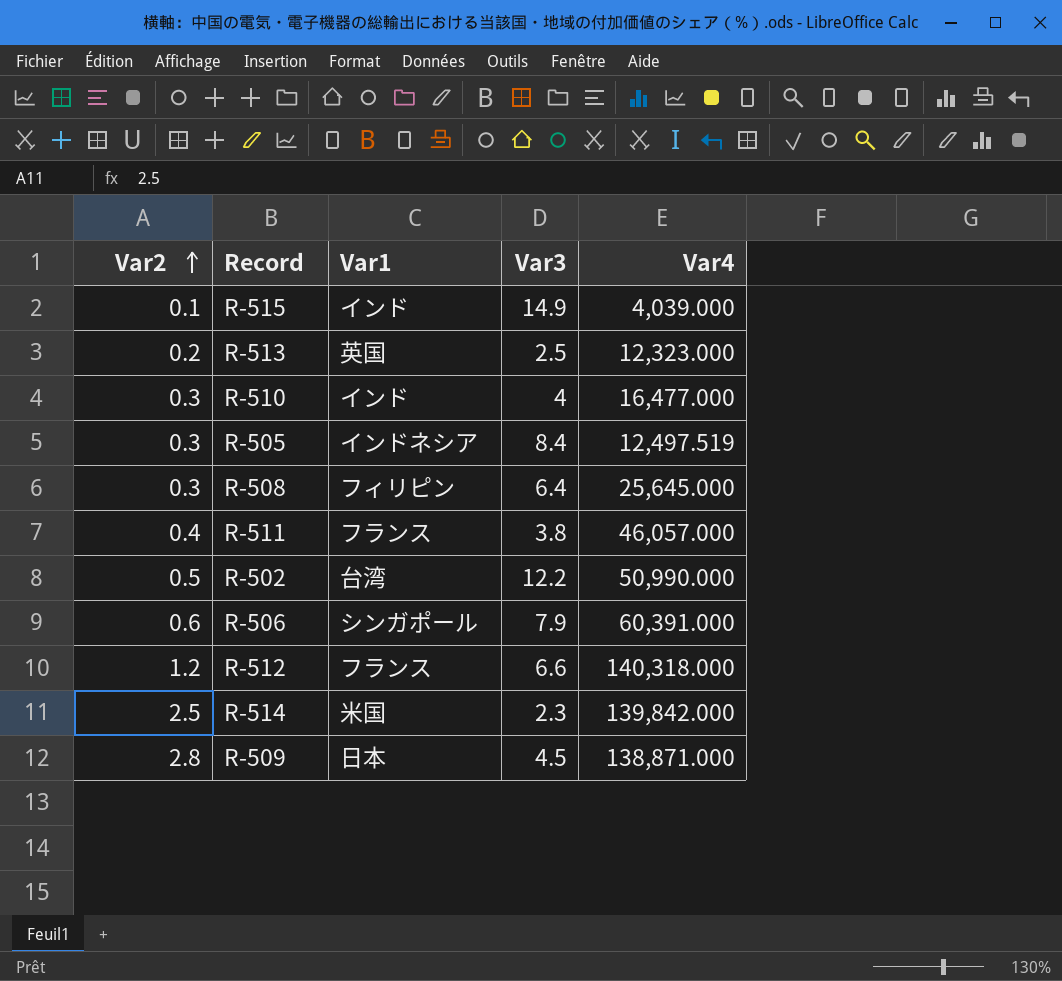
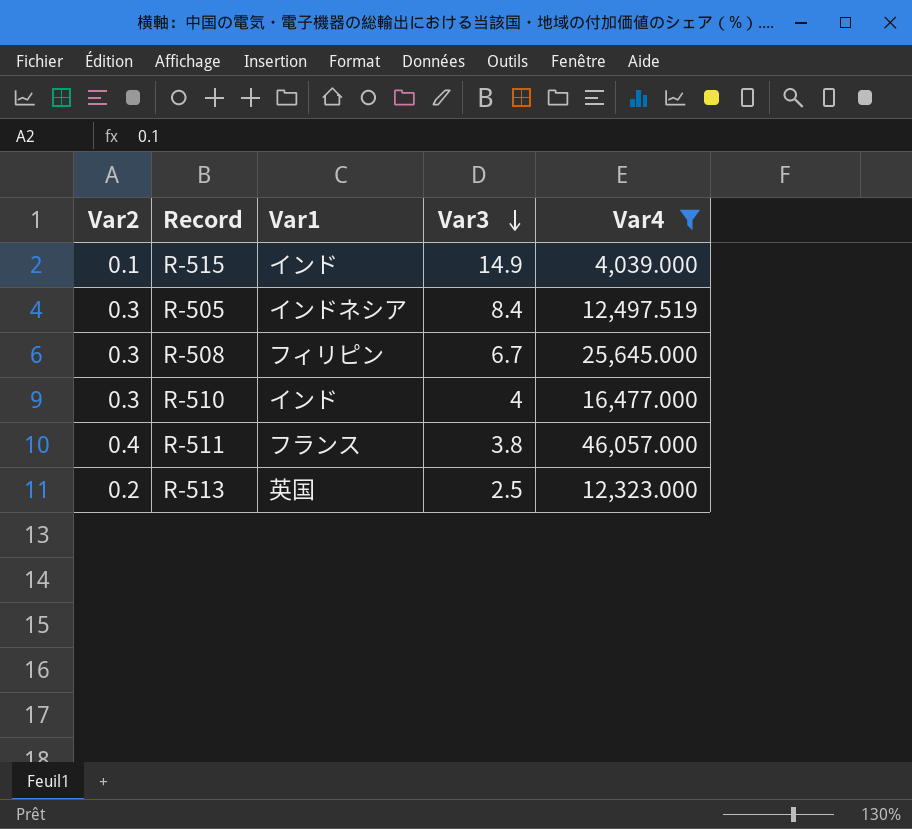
filter: none -> Var4 <= 46,057.000
row order: Var2 ascending -> Var3 descending
R-508 | Var3: 6.4 -> 6.7

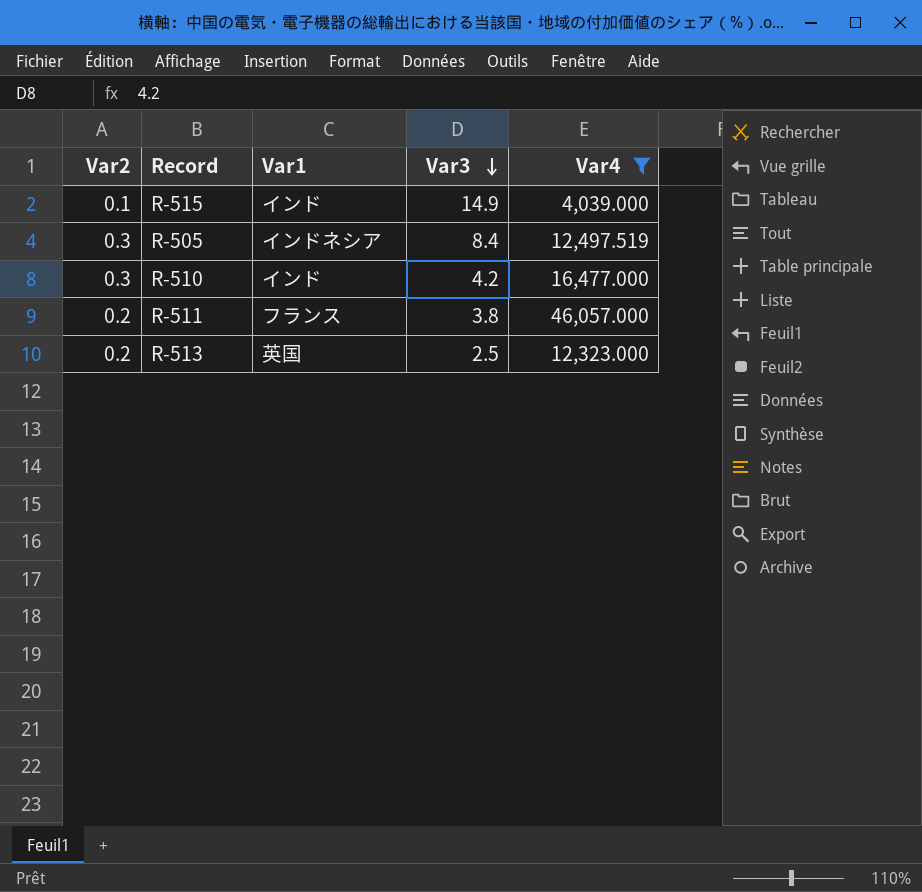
row R-508: 0.3 | フィリピン | 6.7 | 25,645.000 -> none
R-510 | Var3: 4 -> 4.2
R-511 | Var2: 0.4 -> 0.2

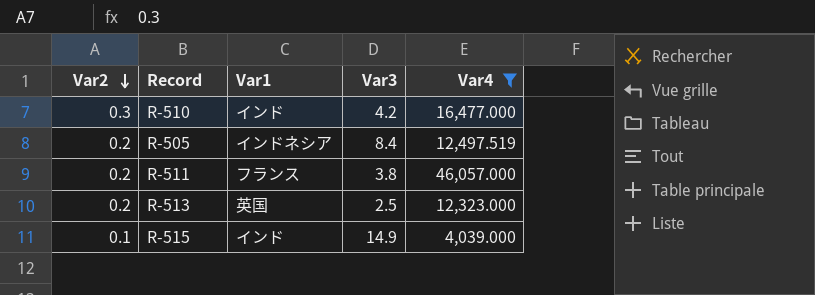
row order: Var3 descending -> Var2 descending
R-505 | Var2: 0.3 -> 0.2

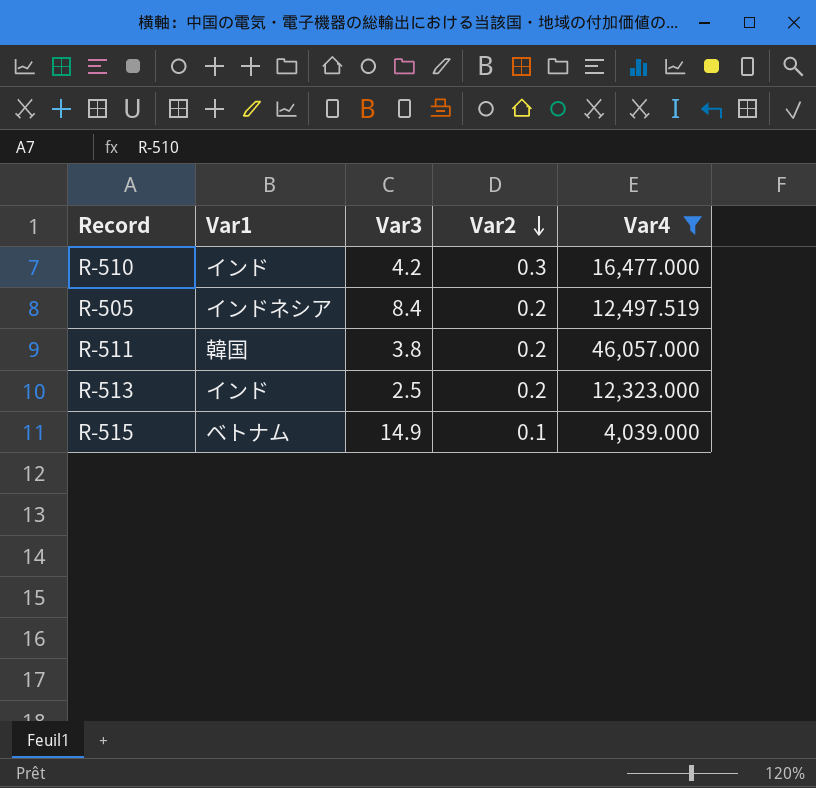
column Var2 | position: 1 -> 4
R-511 | Var1: フランス -> 韓国
R-513 | Var1: 英国 -> インド
R-515 | Var1: インド -> ベトナム

